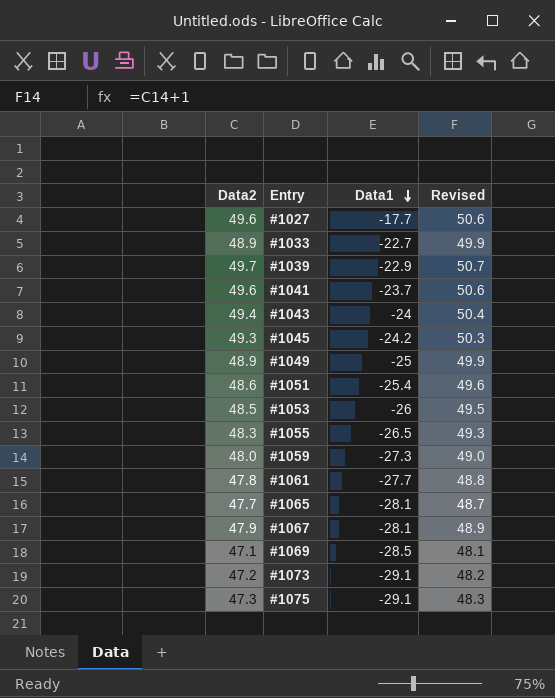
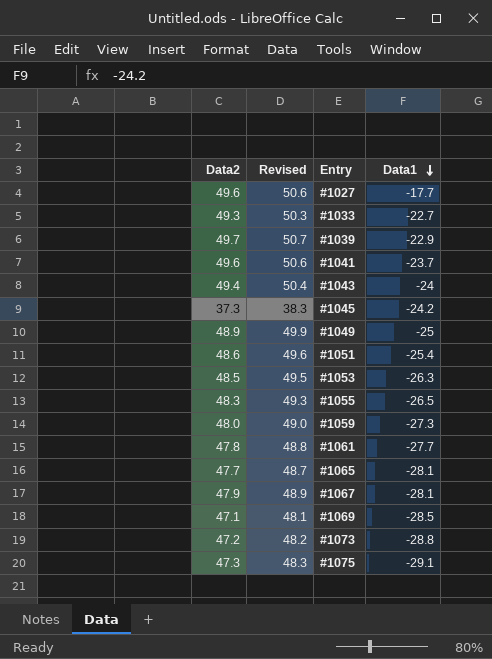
column Revised | position: 4 -> 2
#1033 | Data2: 48.9 -> 49.3
#1033 | Revised: 49.9 -> 50.3
#1045 | Data2: 49.3 -> 37.3
#1045 | Revised: 50.3 -> 38.3
#1053 | Data1: -26 -> -26.3
#1073 | Data1: -29.1 -> -28.8

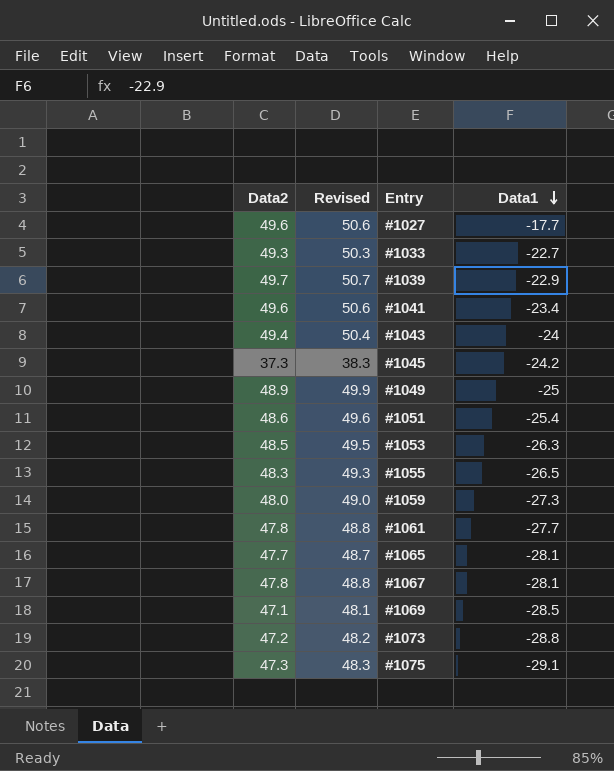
#1041 | Data1: -23.7 -> -23.4
#1067 | Data2: 47.9 -> 47.8
#1067 | Revised: 48.9 -> 48.8

